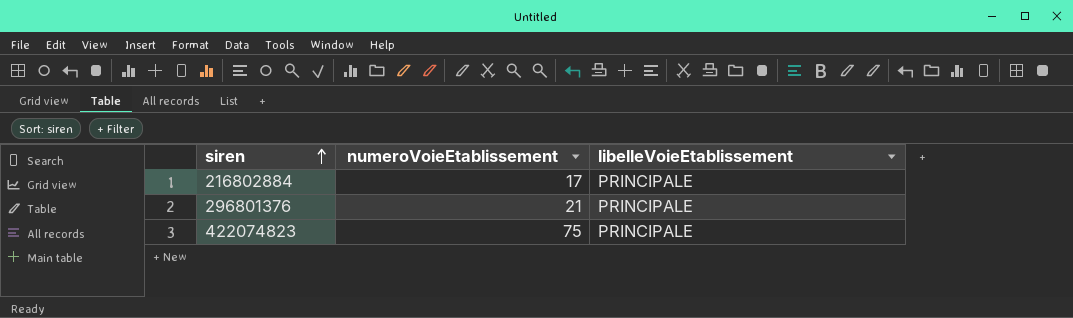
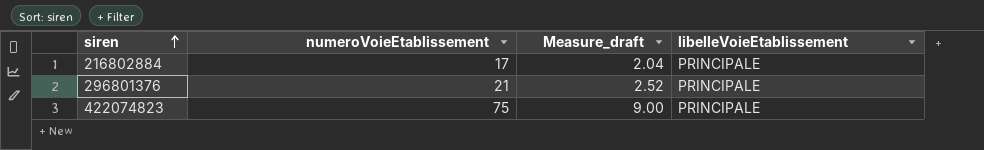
column Measure_draft | formula: none -> [numeroVoieEtablissement] * 0.12

